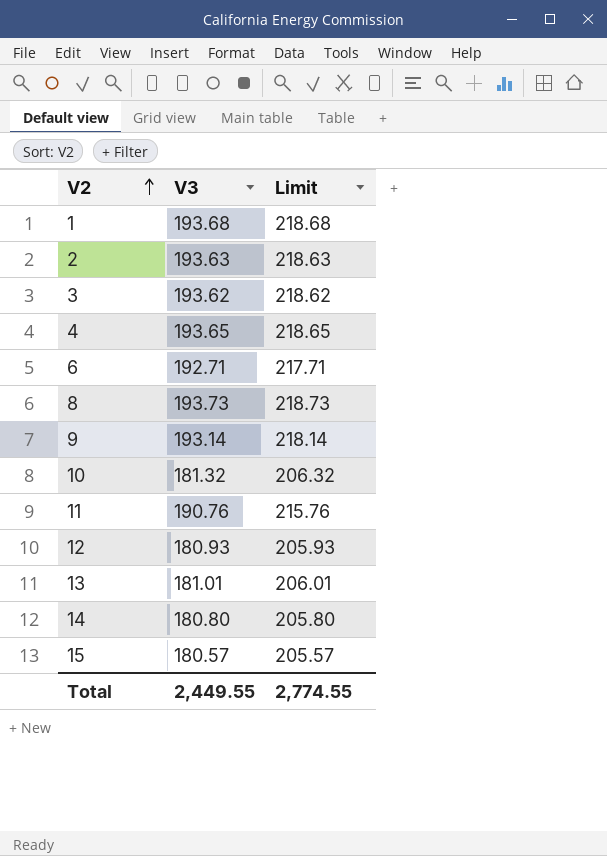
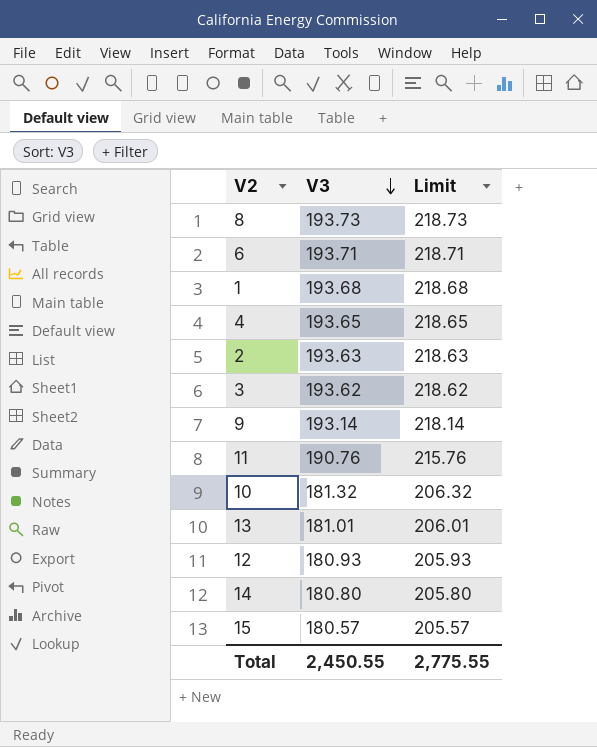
row order: V2 ascending -> V3 descending
6 | V3: 192.71 -> 193.71
6 | Limit: 217.71 -> 218.71
Total | V3: 2,449.55 -> 2,450.55
Total | Limit: 2,774.55 -> 2,775.55

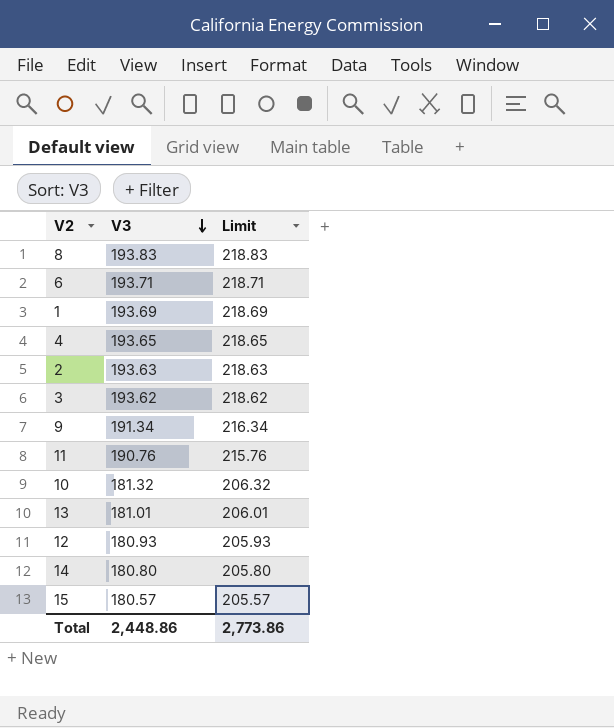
8 | V3: 193.73 -> 193.83
8 | Limit: 218.73 -> 218.83
1 | V3: 193.68 -> 193.69
1 | Limit: 218.68 -> 218.69
9 | V3: 193.14 -> 191.34
9 | Limit: 218.14 -> 216.34
Total | V3: 2,450.55 -> 2,448.86
Total | Limit: 2,775.55 -> 2,773.86

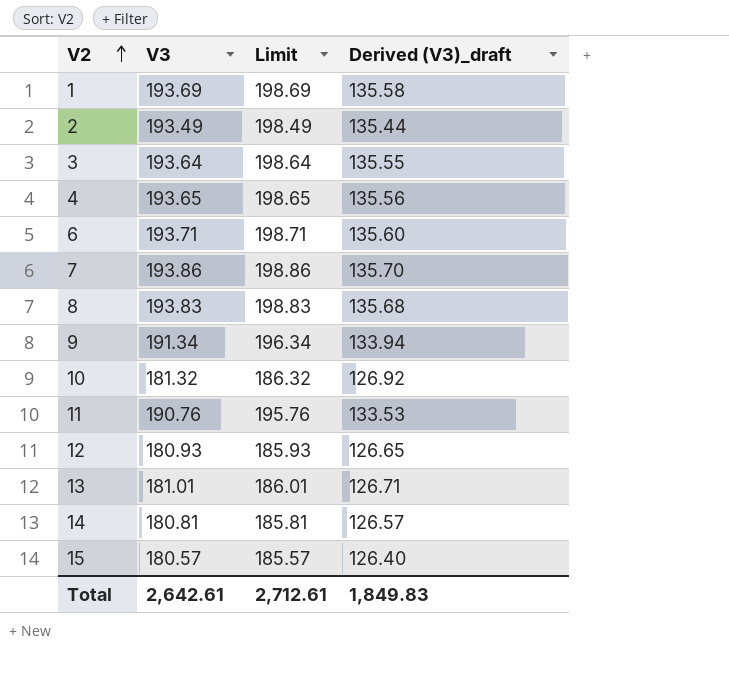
row order: V3 descending -> V2 ascending
column Limit | formula: [V3] + 25 -> [V3] + 5
column Derived (V3)_draft | formula: none -> [V3] * 0.7
2 | V3: 193.63 -> 193.49
3 | V3: 193.62 -> 193.64
row 7: none -> 193.86 | 198.86 | 135.70
14 | V3: 180.80 -> 180.81
Total | V3: 2,448.86 -> 2,642.61
Total | Limit: 2,773.86 -> 2,712.61

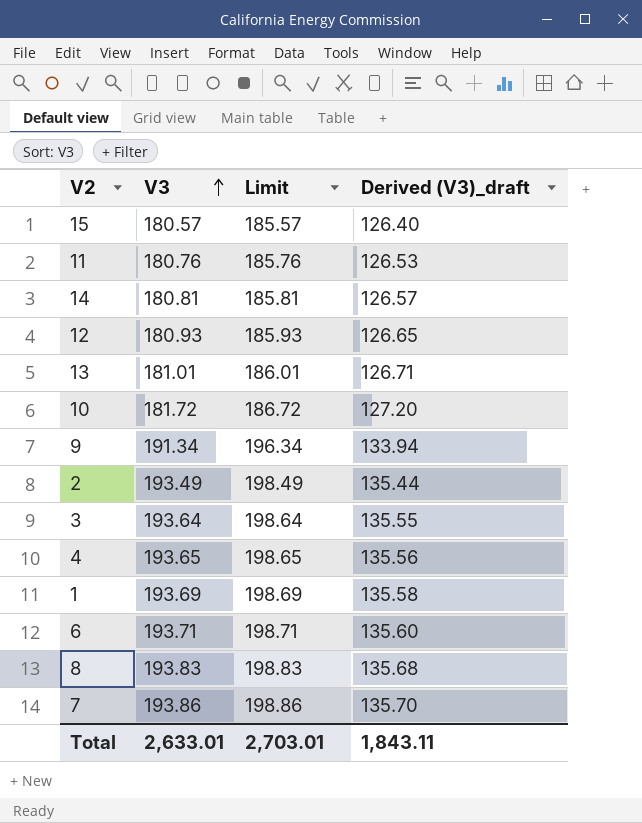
row order: V2 ascending -> V3 ascending
11 | V3: 190.76 -> 180.76
11 | Limit: 195.76 -> 185.76
11 | Derived (V3)_draft: 133.53 -> 126.53
10 | V3: 181.32 -> 181.72
10 | Limit: 186.32 -> 186.72
10 | Derived (V3)_draft: 126.92 -> 127.20
Total | V3: 2,642.61 -> 2,633.01
Total | Limit: 2,712.61 -> 2,703.01
Total | Derived (V3)_draft: 1,849.83 -> 1,843.11

